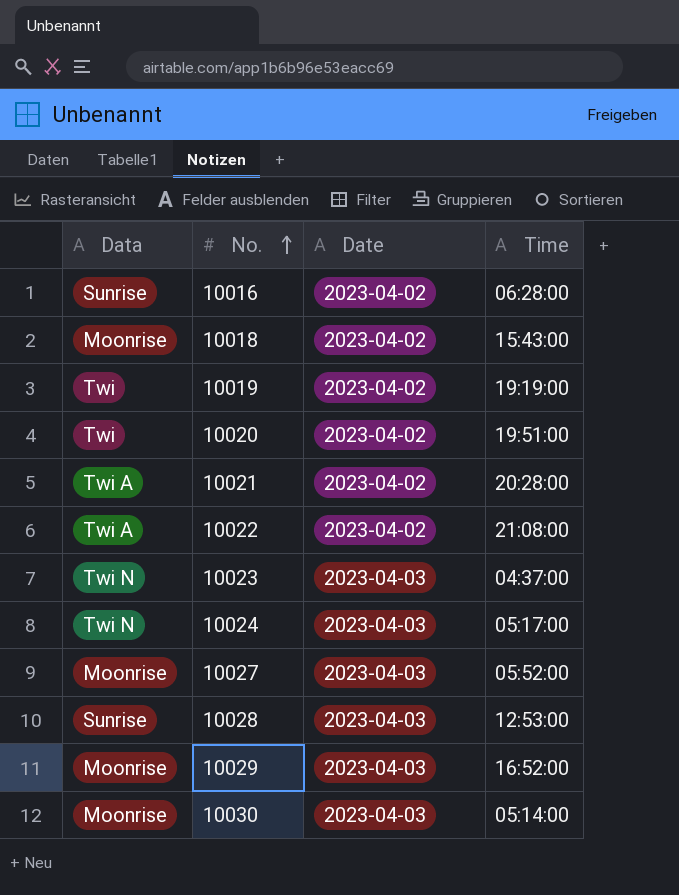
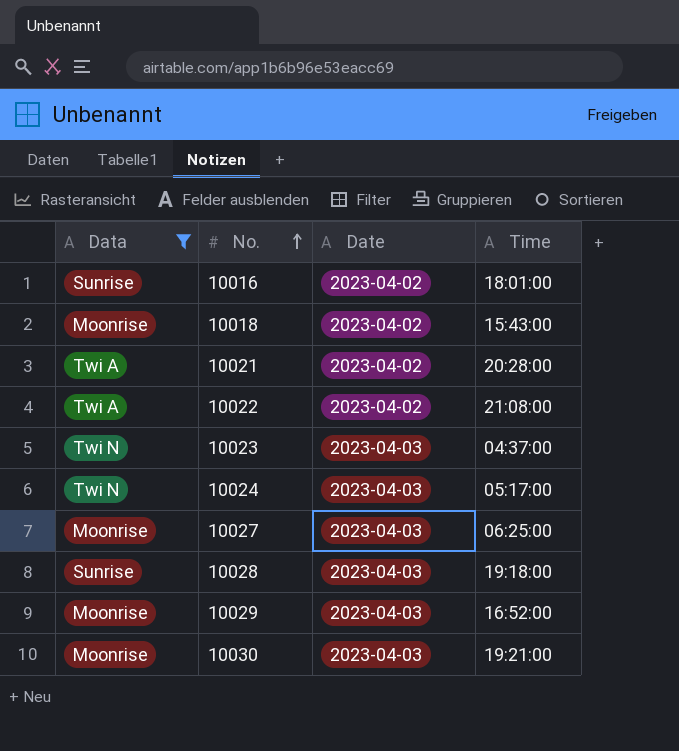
filter: none -> Data != Twi
10016 | Time: 06:28:00 -> 18:01:00
10027 | Time: 05:52:00 -> 06:25:00
10028 | Time: 12:53:00 -> 19:18:00
10030 | Time: 05:14:00 -> 19:21:00

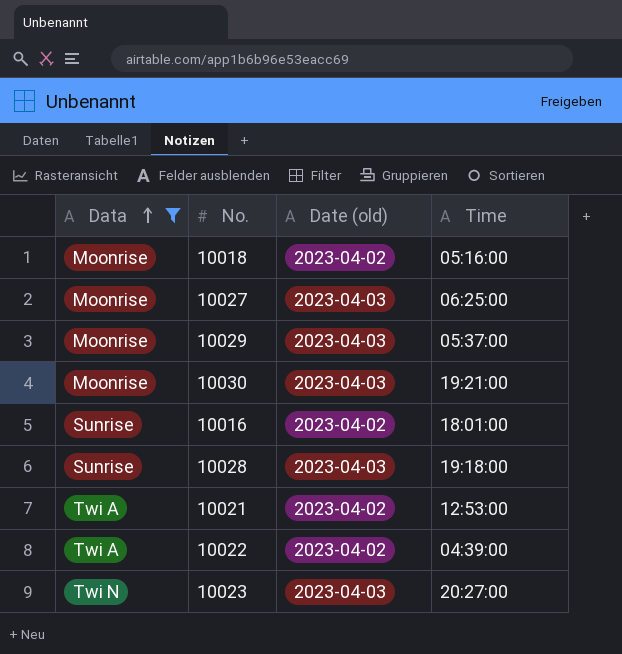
row order: No. ascending -> Data ascending
column name: Date -> Date (old)
row 10024: Twi N | 2023-04-03 | 05:17:00 -> none
10018 | Time: 15:43:00 -> 05:16:00
10029 | Time: 16:52:00 -> 05:37:00
10021 | Time: 20:28:00 -> 12:53:00
10022 | Time: 21:08:00 -> 04:39:00
10023 | Time: 04:37:00 -> 20:27:00

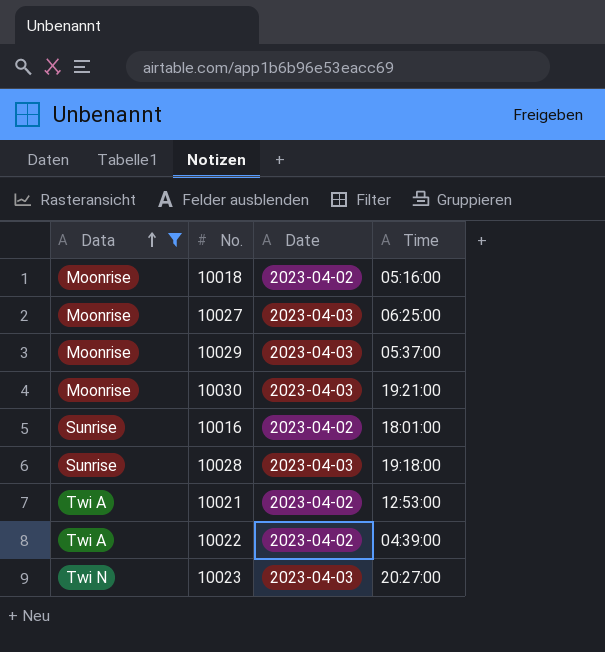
column name: Date (old) -> Date

